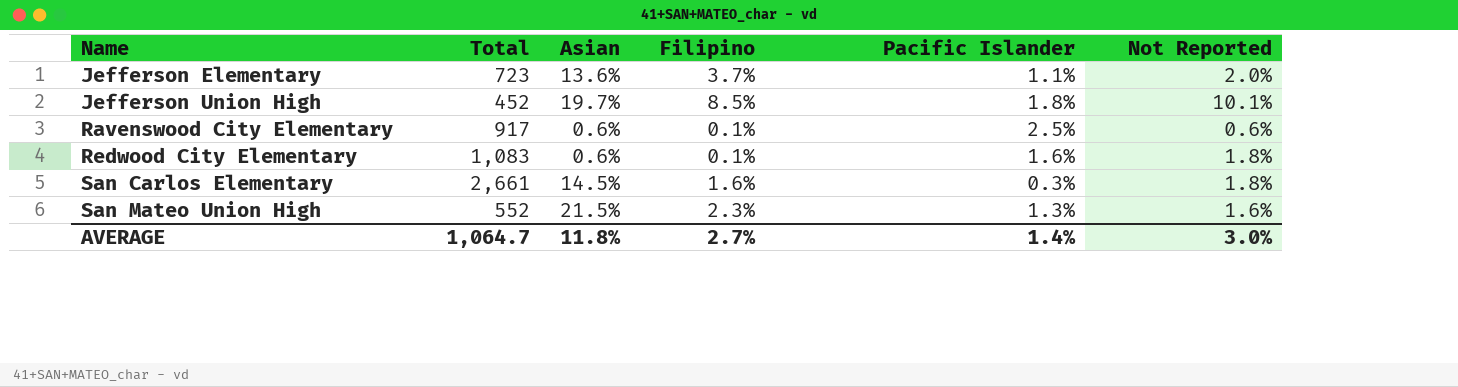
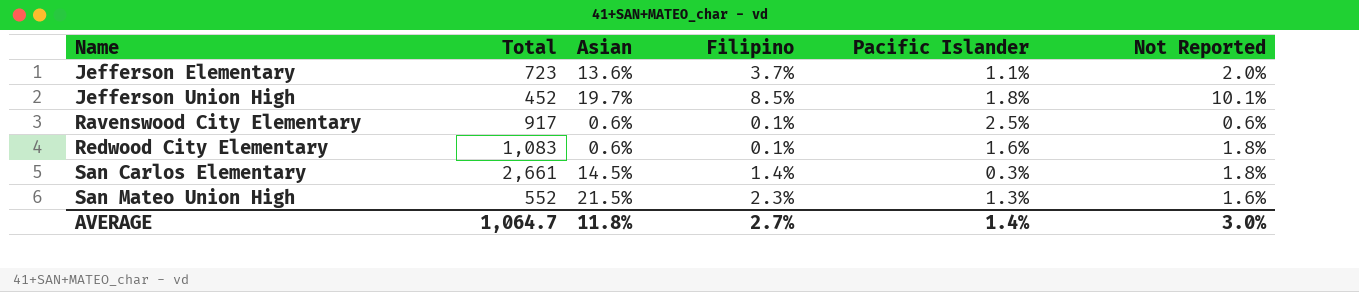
San Carlos Elementary | Filipino: 1.6% -> 1.4%

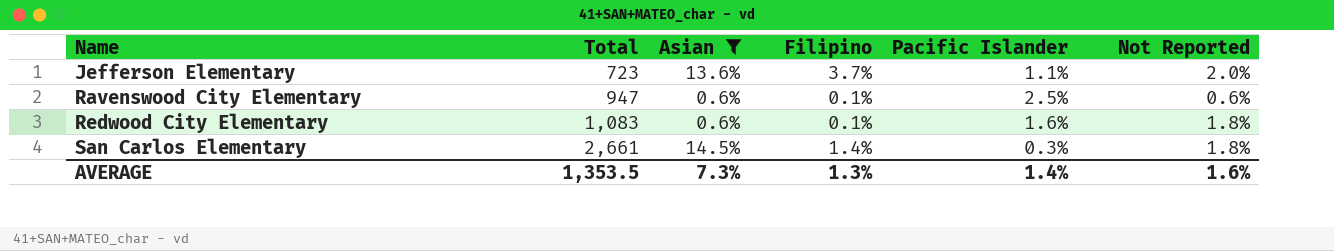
filter: none -> Asian <= 14.5%
Ravenswood City Elementary | Total: 917 -> 947
AVERAGE | Total: 1,064.7 -> 1,353.5
AVERAGE | Asian: 11.8% -> 7.3%
AVERAGE | Filipino: 2.7% -> 1.3%
AVERAGE | Not Reported: 3.0% -> 1.6%

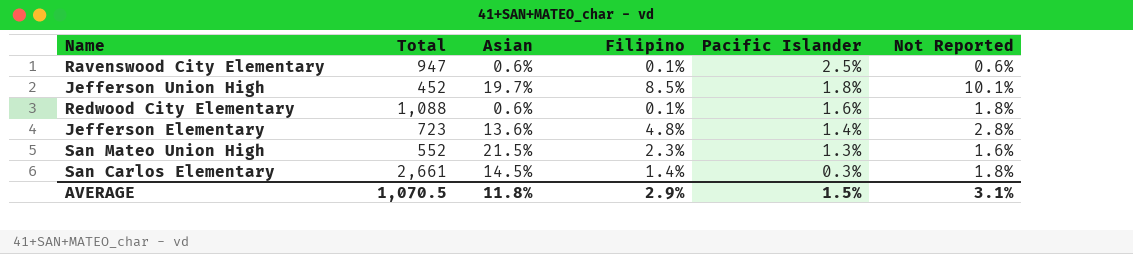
filter: Asian <= 14.5% -> none
row order: Name ascending -> Pacific Islander descending
Redwood City Elementary | Total: 1,083 -> 1,088
Jefferson Elementary | Filipino: 3.7% -> 4.8%
Jefferson Elementary | Pacific Islander: 1.1% -> 1.4%
Jefferson Elementary | Not Reported: 2.0% -> 2.8%
AVERAGE | Total: 1,353.5 -> 1,070.5
AVERAGE | Asian: 7.3% -> 11.8%
AVERAGE | Filipino: 1.3% -> 2.9%
AVERAGE | Pacific Islander: 1.4% -> 1.5%
AVERAGE | Not Reported: 1.6% -> 3.1%

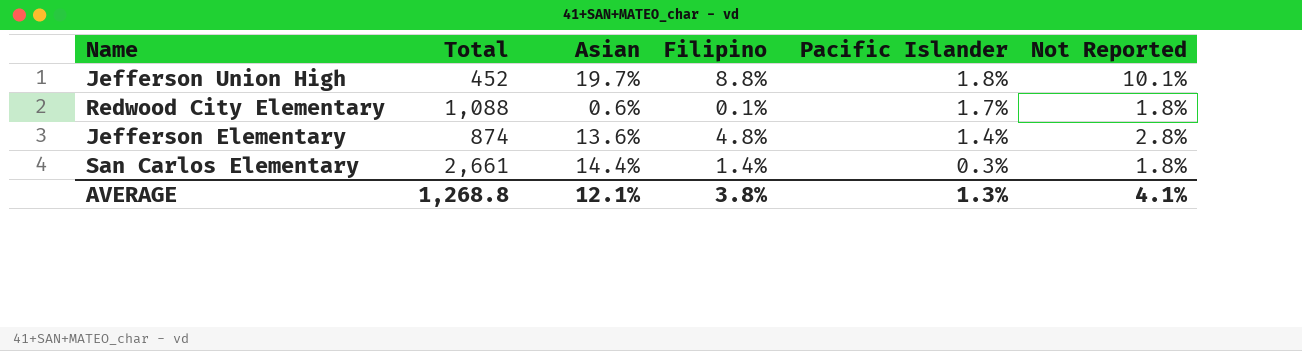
row Ravenswood City Elementary: 947 | 0.6% | 0.1% | 2.5% | 0.6% -> none
row San Mateo Union High: 552 | 21.5% | 2.3% | 1.3% | 1.6% -> none
Jefferson Union High | Filipino: 8.5% -> 8.8%
Redwood City Elementary | Pacific Islander: 1.6% -> 1.7%
Jefferson Elementary | Total: 723 -> 874
San Carlos Elementary | Asian: 14.5% -> 14.4%
AVERAGE | Total: 1,070.5 -> 1,268.8
AVERAGE | Asian: 11.8% -> 12.1%
AVERAGE | Filipino: 2.9% -> 3.8%
AVERAGE | Pacific Islander: 1.5% -> 1.3%
AVERAGE | Not Reported: 3.1% -> 4.1%

